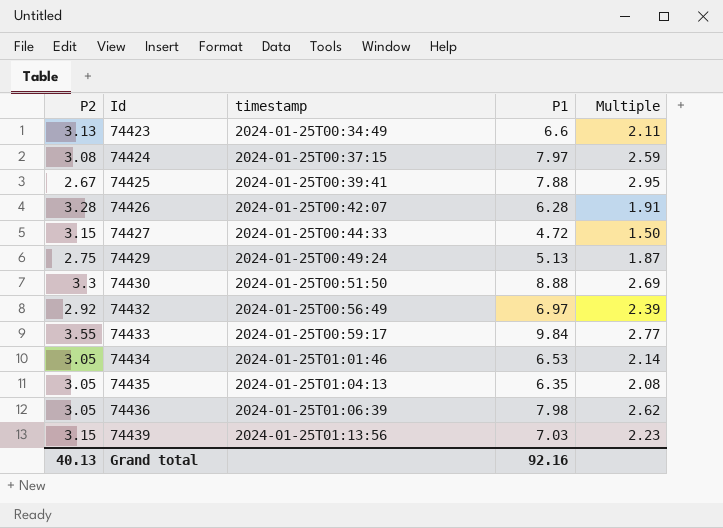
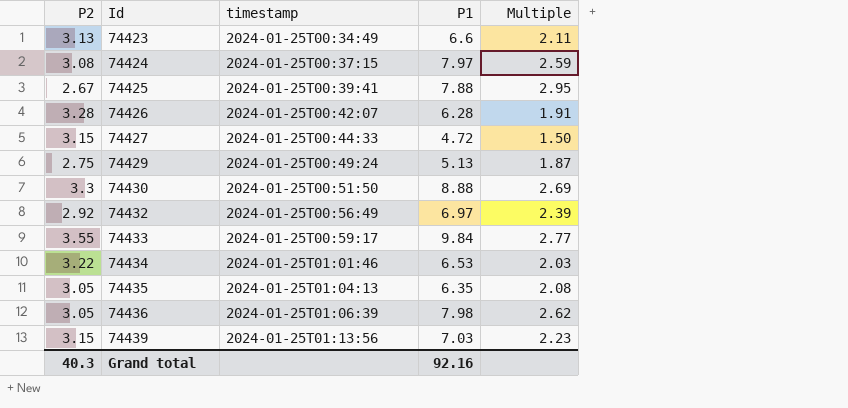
74434 | P2: 3.05 -> 3.22
74434 | Multiple: 2.14 -> 2.03
Grand total | P2: 40.13 -> 40.3

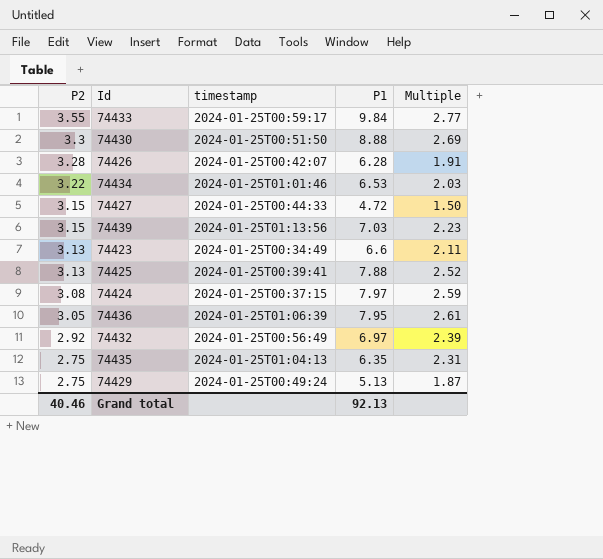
row order: Id ascending -> P2 descending
74425 | P2: 2.67 -> 3.13
74425 | Multiple: 2.95 -> 2.52
74436 | P1: 7.98 -> 7.95
74436 | Multiple: 2.62 -> 2.61
74435 | P2: 3.05 -> 2.75
74435 | Multiple: 2.08 -> 2.31
Grand total | P2: 40.3 -> 40.46
Grand total | P1: 92.16 -> 92.13

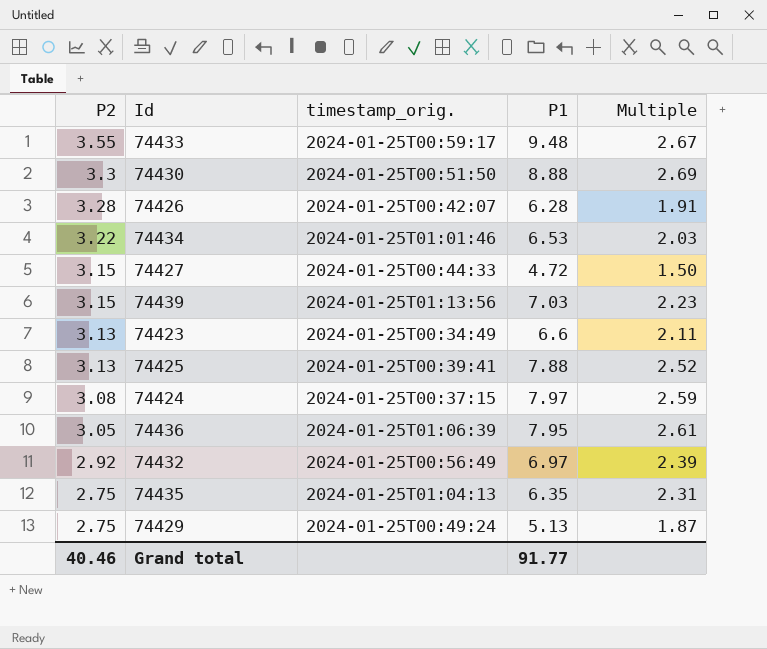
column name: timestamp -> timestamp_orig.
74433 | P1: 9.84 -> 9.48
74433 | Multiple: 2.77 -> 2.67
Grand total | P1: 92.13 -> 91.77

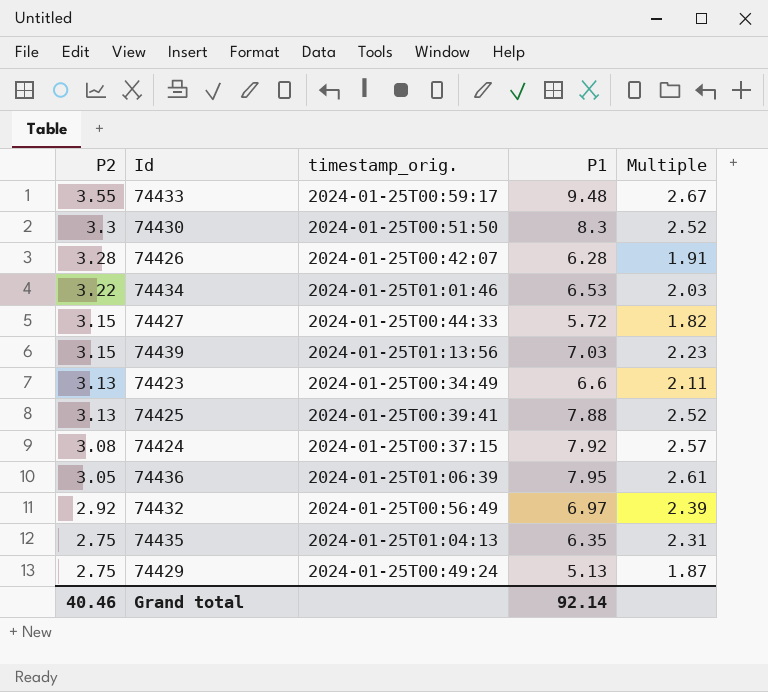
74430 | P1: 8.88 -> 8.3
74430 | Multiple: 2.69 -> 2.52
74427 | P1: 4.72 -> 5.72
74427 | Multiple: 1.50 -> 1.82
74424 | P1: 7.97 -> 7.92
74424 | Multiple: 2.59 -> 2.57
Grand total | P1: 91.77 -> 92.14

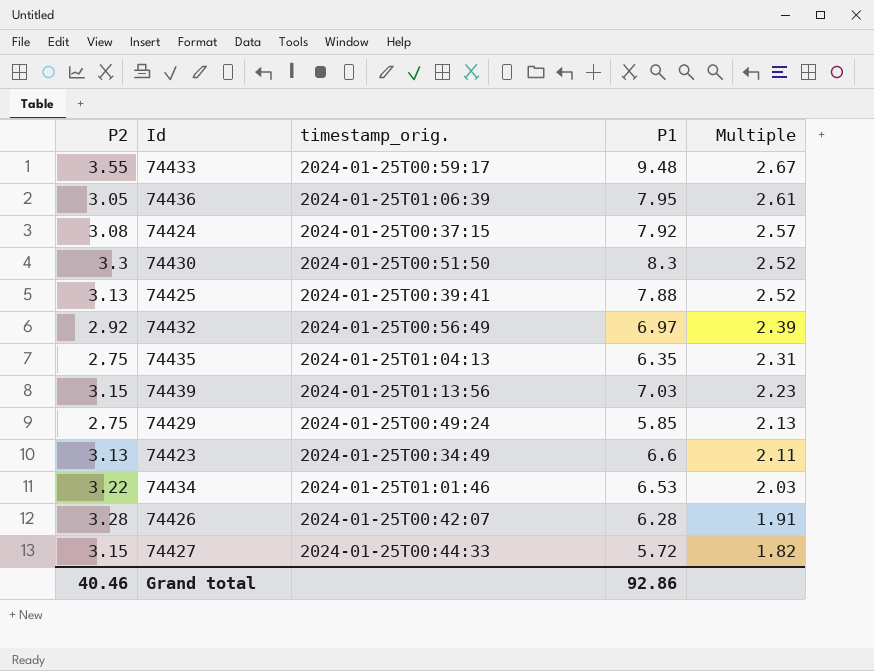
row order: P2 descending -> Multiple descending
74429 | P1: 5.13 -> 5.85
74429 | Multiple: 1.87 -> 2.13
Grand total | P1: 92.14 -> 92.86

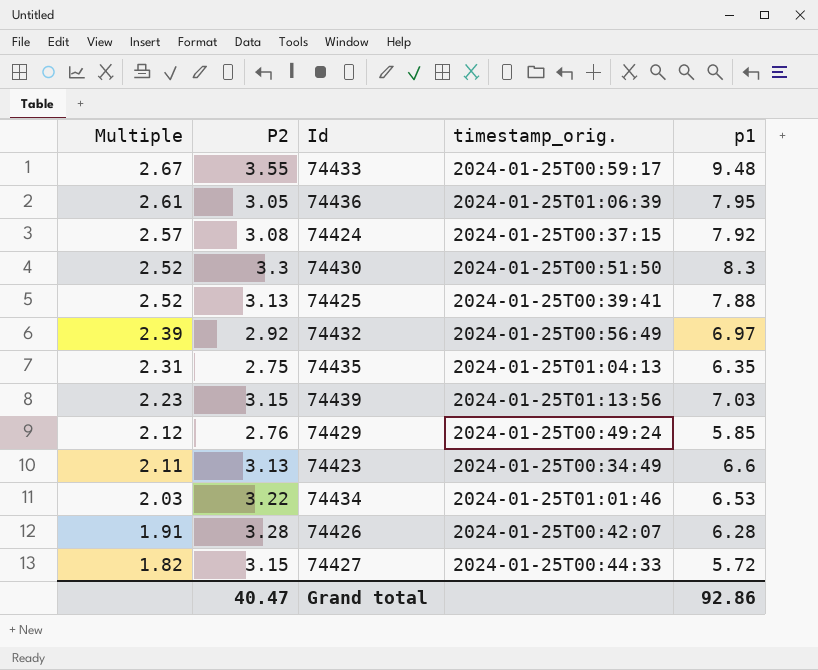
column Multiple | position: 5 -> 1
column name: P1 -> p1
74429 | Multiple: 2.13 -> 2.12
74429 | P2: 2.75 -> 2.76
Grand total | P2: 40.46 -> 40.47

